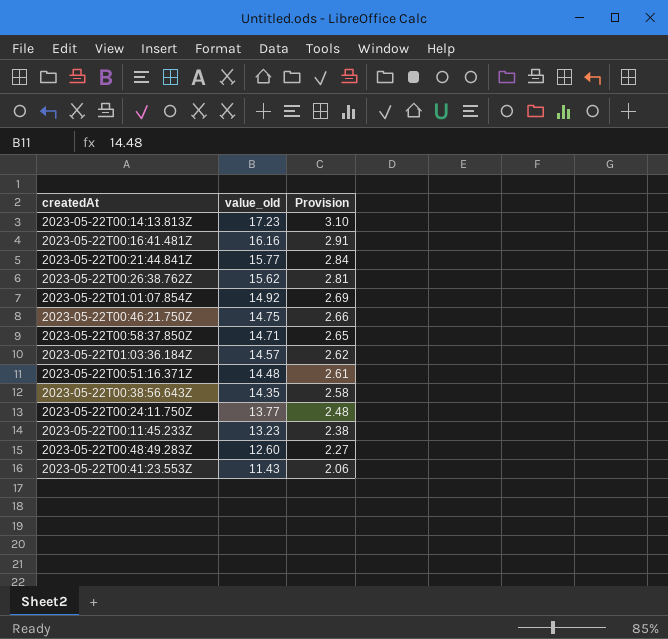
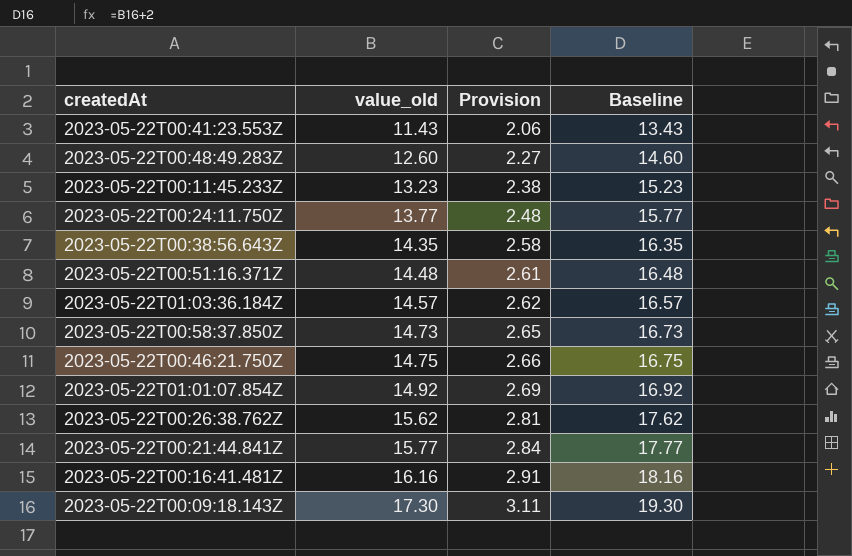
row order: value_old descending -> value_old ascending
column Baseline | formula: none -> [value_old] + 2
row 2023-05-22T00:14:13.813Z: 17.23 | 3.10 -> none
2023-05-22T00:58:37.850Z | value_old: 14.71 -> 14.73
row 2023-05-22T00:09:18.143Z: none -> 17.30 | 3.11 | 19.30

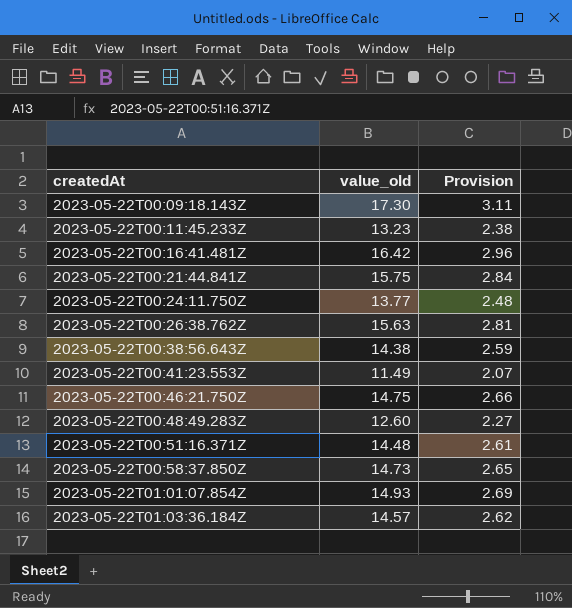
row order: value_old ascending -> createdAt ascending
column Baseline | formula: [value_old] + 2 -> none
2023-05-22T00:16:41.481Z | value_old: 16.16 -> 16.42
2023-05-22T00:16:41.481Z | Provision: 2.91 -> 2.96
2023-05-22T00:21:44.841Z | value_old: 15.77 -> 15.75
2023-05-22T00:26:38.762Z | value_old: 15.62 -> 15.63
2023-05-22T00:38:56.643Z | value_old: 14.35 -> 14.38
2023-05-22T00:38:56.643Z | Provision: 2.58 -> 2.59
2023-05-22T00:41:23.553Z | value_old: 11.43 -> 11.49
2023-05-22T00:41:23.553Z | Provision: 2.06 -> 2.07
2023-05-22T01:01:07.854Z | value_old: 14.92 -> 14.93

